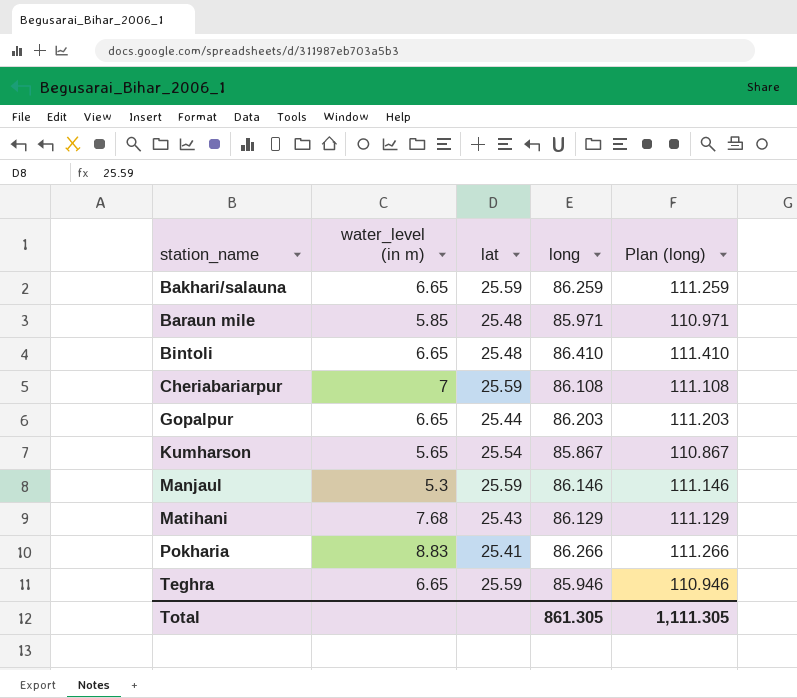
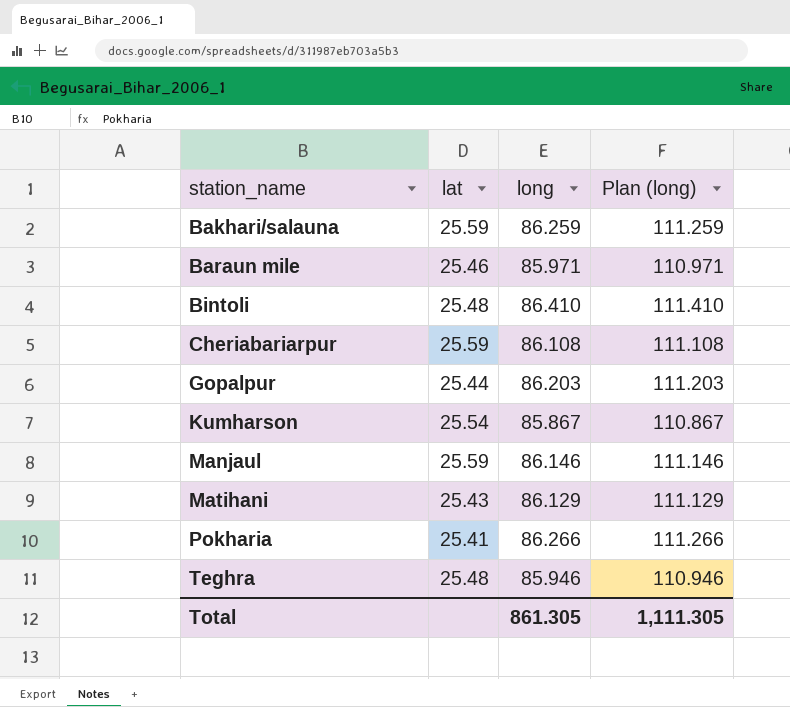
column water_level (in m) | position: 2 -> none
Baraun mile | lat: 25.48 -> 25.46
Teghra | lat: 25.59 -> 25.48

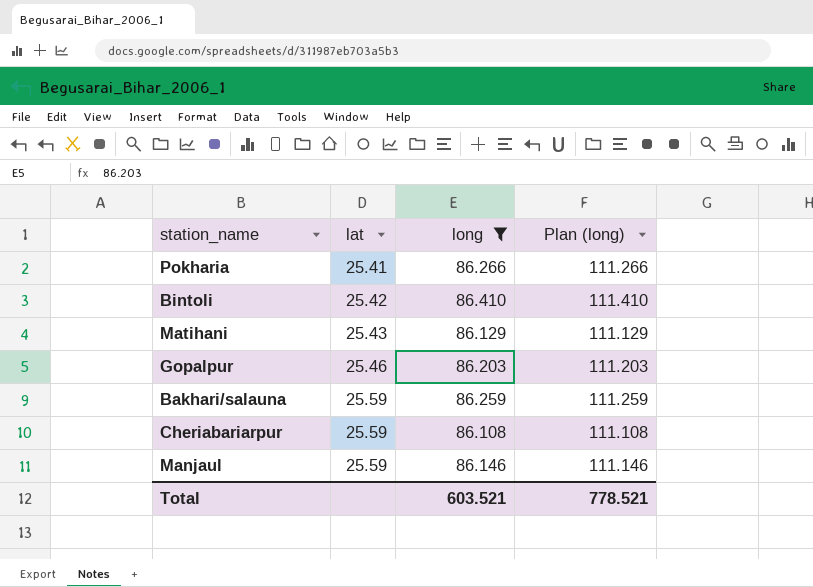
filter: none -> long >= 86.108
row order: station_name ascending -> lat ascending
Bintoli | lat: 25.48 -> 25.42
Gopalpur | lat: 25.44 -> 25.46
Total | long: 861.305 -> 603.521
Total | Plan (long): 1,111.305 -> 778.521

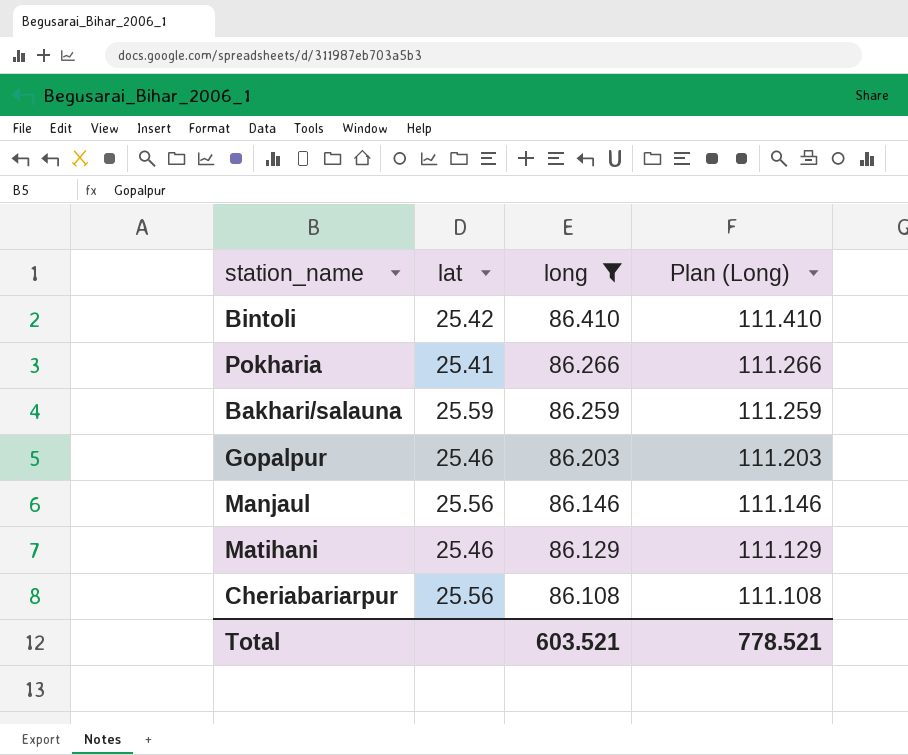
row order: lat ascending -> long descending
column name: Plan (long) -> Plan (Long)
Manjaul | lat: 25.59 -> 25.56
Matihani | lat: 25.43 -> 25.46
Cheriabariarpur | lat: 25.59 -> 25.56

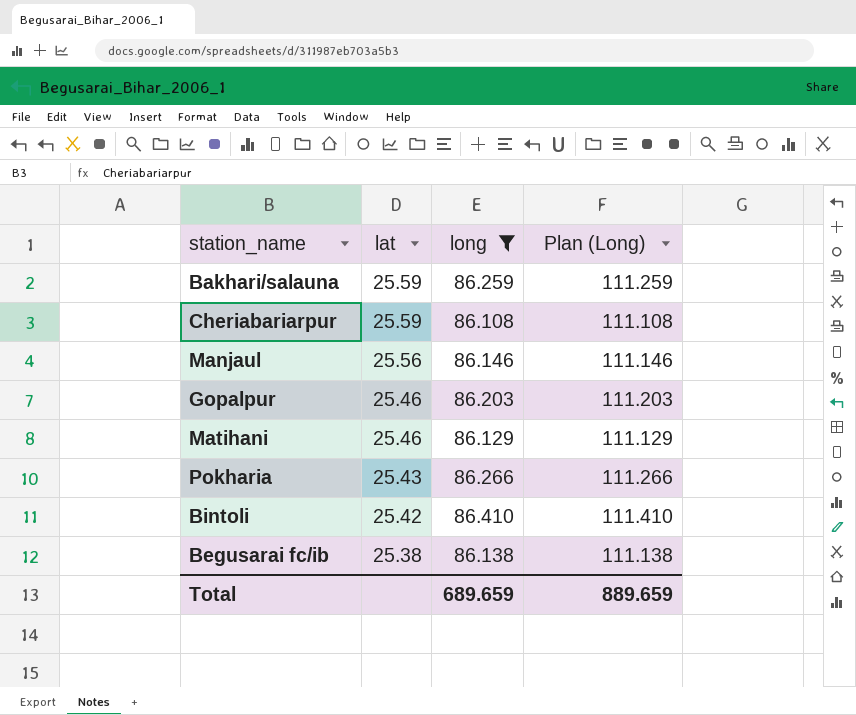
row order: long descending -> lat descending
Cheriabariarpur | lat: 25.56 -> 25.59
Pokharia | lat: 25.41 -> 25.43
row Begusarai fc/ib: none -> 25.38 | 86.138 | 111.138
Total | long: 603.521 -> 689.659
Total | Plan (Long): 778.521 -> 889.659

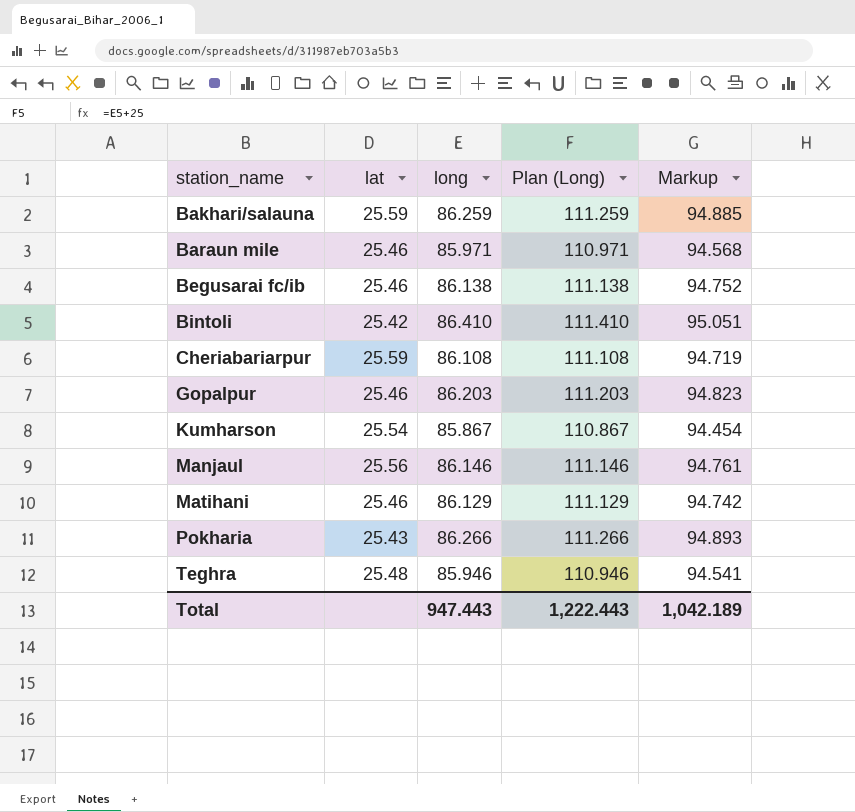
filter: long >= 86.108 -> none
row order: lat descending -> station_name ascending
column Markup | formula: none -> [long] * 1.1
Begusarai fc/ib | lat: 25.38 -> 25.46
Total | long: 689.659 -> 947.443
Total | Plan (Long): 889.659 -> 1,222.443

